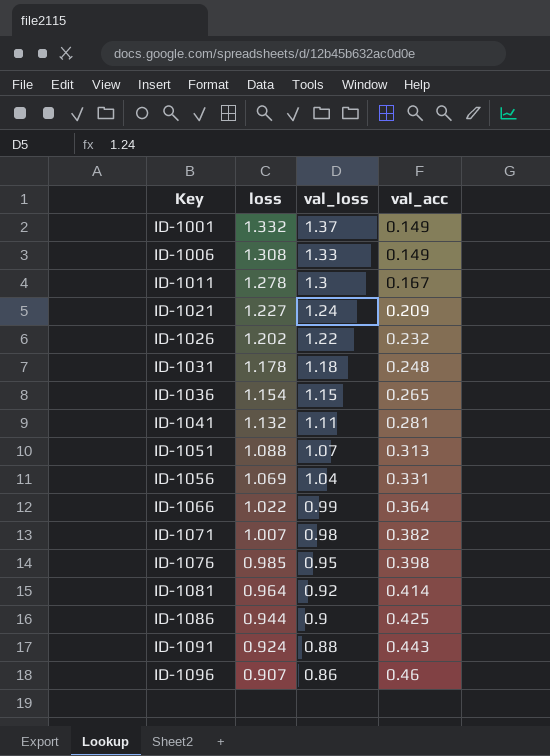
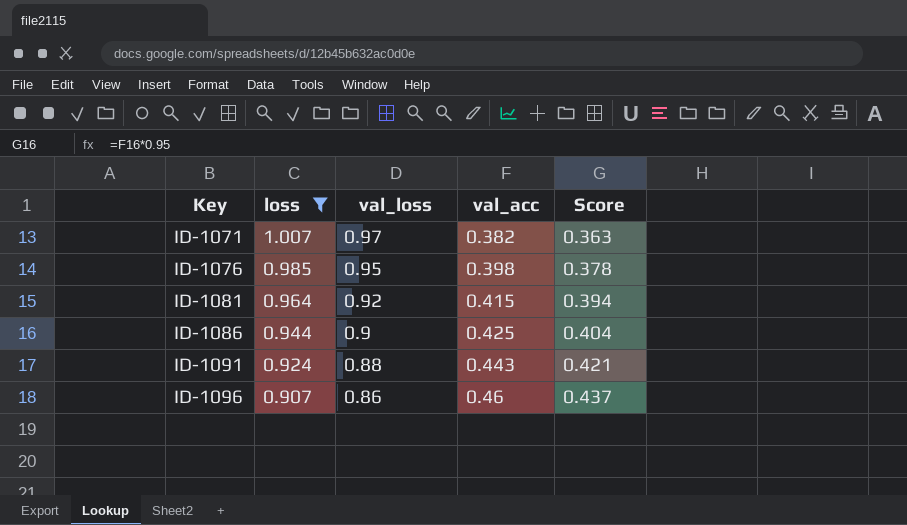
filter: none -> loss <= 1.007
column Score | formula: none -> [val_acc] * 0.95
ID-1071 | val_loss: 0.98 -> 0.97
ID-1081 | val_acc: 0.414 -> 0.415

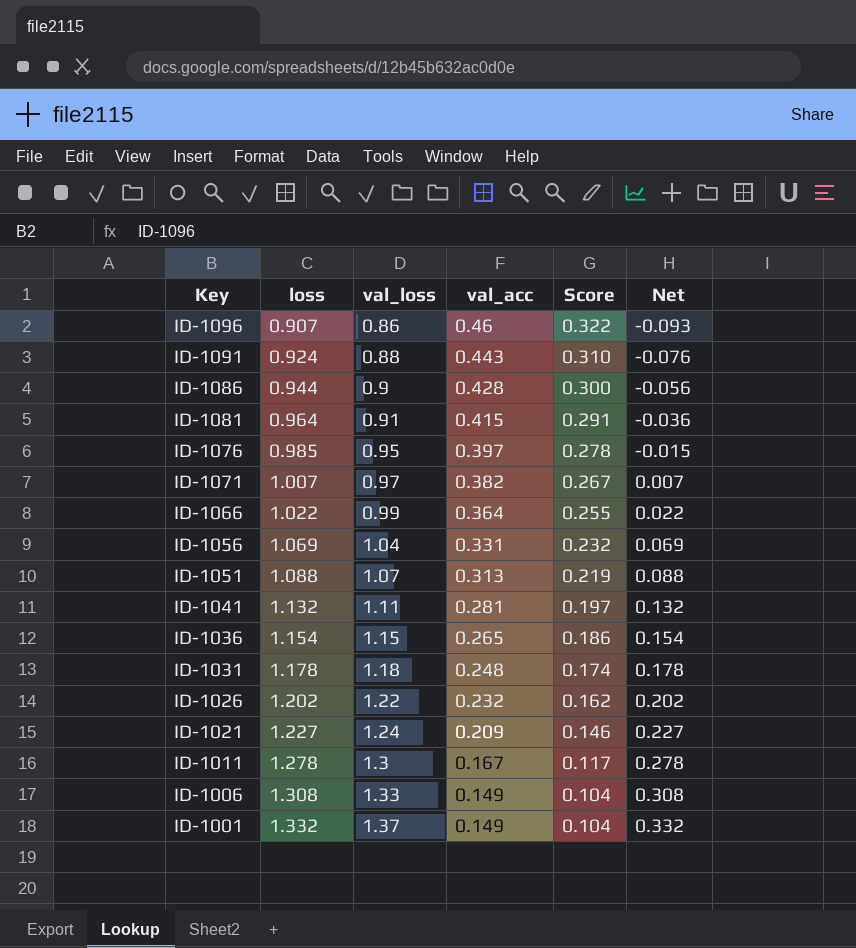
filter: loss <= 1.007 -> none
row order: Key ascending -> Key descending
column Score | formula: [val_acc] * 0.95 -> [val_acc] * 0.7
column Net | formula: none -> [loss] - 1
ID-1086 | val_acc: 0.425 -> 0.428
ID-1081 | val_loss: 0.92 -> 0.91
ID-1076 | val_acc: 0.398 -> 0.397

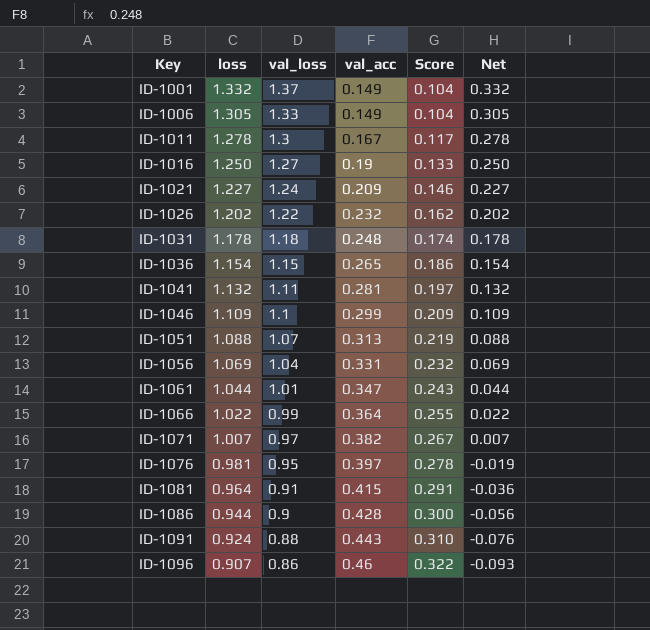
row order: Key descending -> Key ascending
ID-1006 | loss: 1.308 -> 1.305
ID-1006 | Net: 0.308 -> 0.305
row ID-1016: none -> 1.250 | 1.27 | 0.19 | 0.133 | 0.250
row ID-1046: none -> 1.109 | 1.1 | 0.299 | 0.209 | 0.109
row ID-1061: none -> 1.044 | 1.01 | 0.347 | 0.243 | 0.044
ID-1076 | loss: 0.985 -> 0.981
ID-1076 | Net: -0.015 -> -0.019

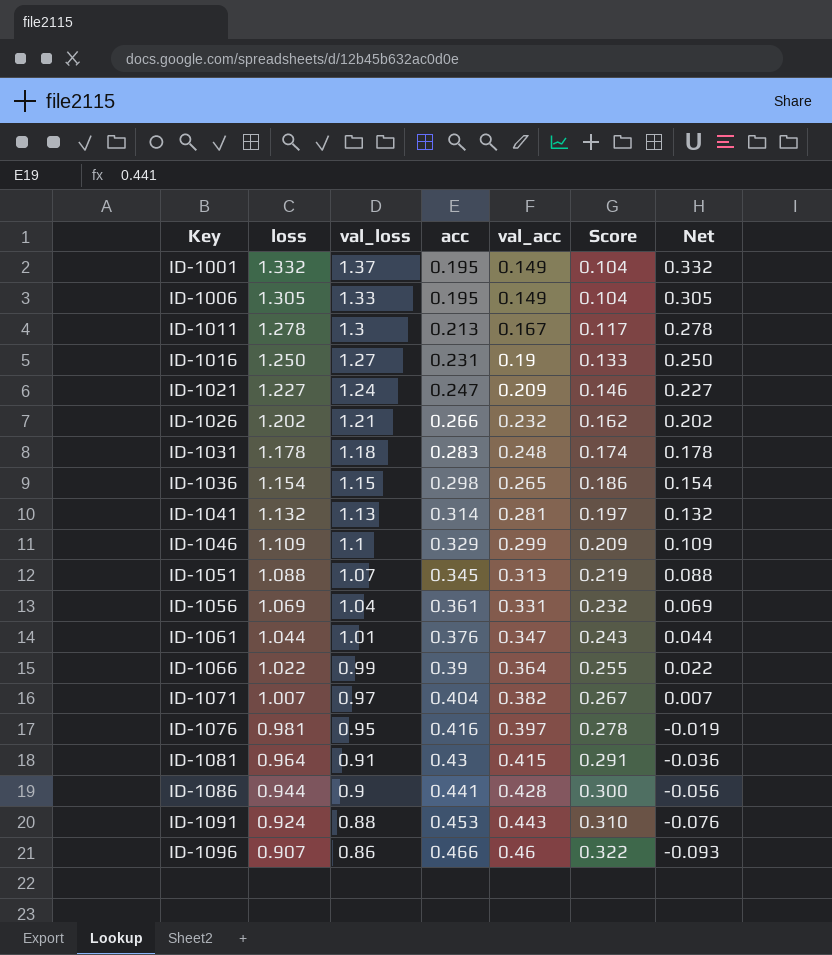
column acc | position: none -> 4
ID-1026 | val_loss: 1.22 -> 1.21
ID-1041 | val_loss: 1.11 -> 1.13

